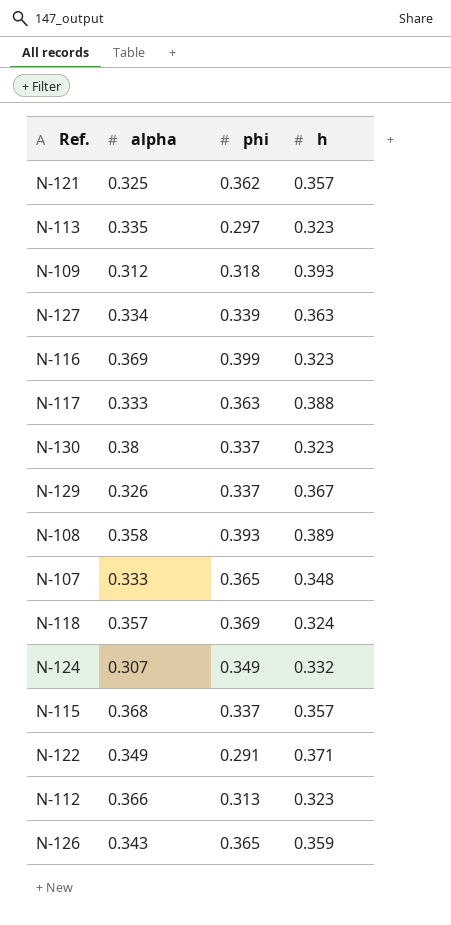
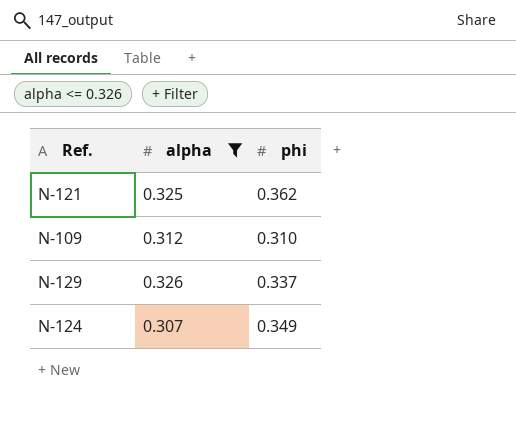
filter: none -> alpha <= 0.326
column h | position: 4 -> none
N-109 | phi: 0.318 -> 0.310

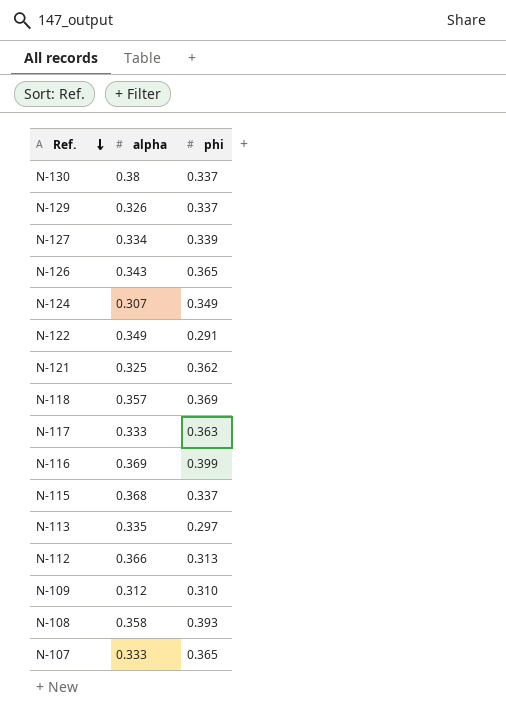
filter: alpha <= 0.326 -> none
row order: none -> Ref. descending

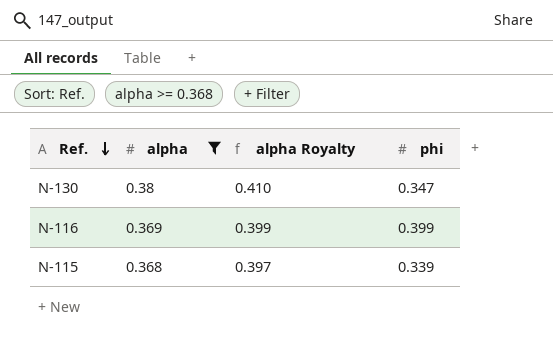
filter: none -> alpha >= 0.368
column alpha Royalty | formula: none -> [alpha] * 1.08
N-130 | phi: 0.337 -> 0.347
N-115 | phi: 0.337 -> 0.339

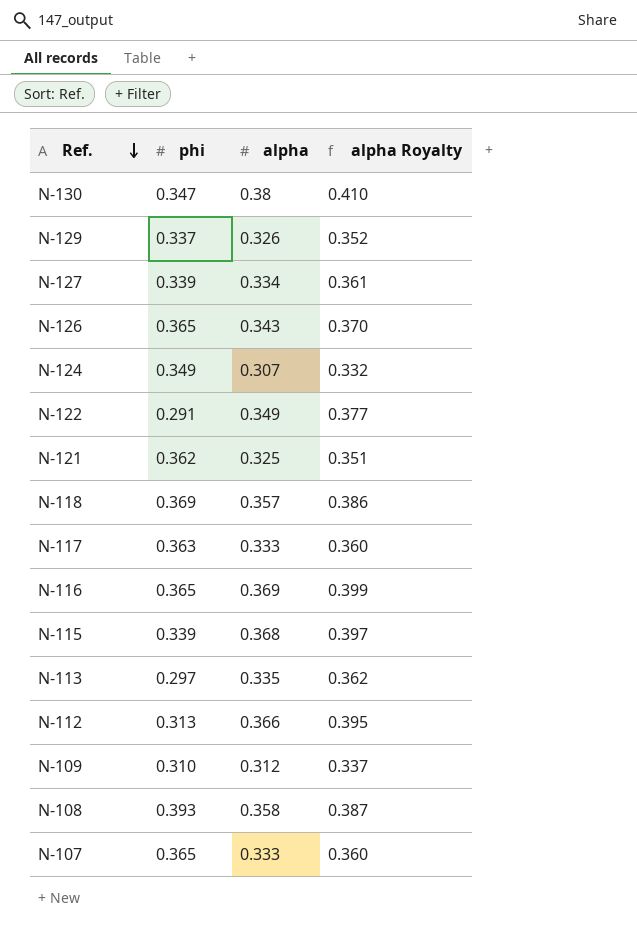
filter: alpha >= 0.368 -> none
column phi | position: 4 -> 2
N-116 | phi: 0.399 -> 0.365

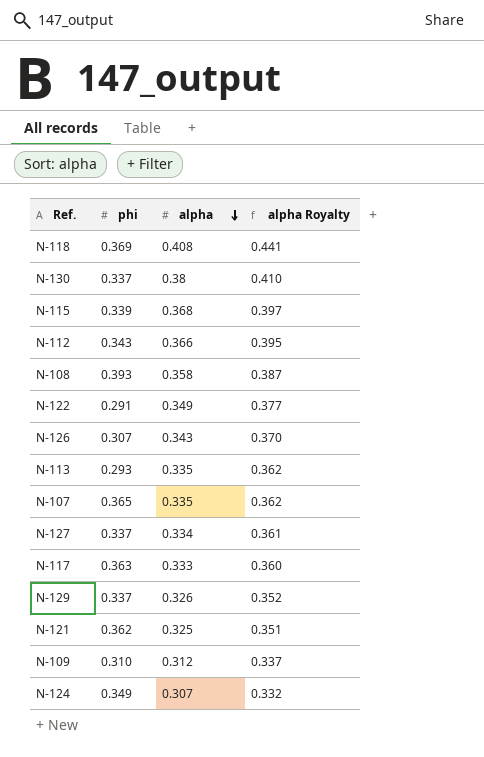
row order: Ref. descending -> alpha descending
row N-116: 0.365 | 0.369 | 0.399 -> none
N-118 | alpha: 0.357 -> 0.408
N-118 | alpha Royalty: 0.386 -> 0.441
N-130 | phi: 0.347 -> 0.337
N-112 | phi: 0.313 -> 0.343
N-126 | phi: 0.365 -> 0.307
N-113 | phi: 0.297 -> 0.293
N-107 | alpha: 0.333 -> 0.335
N-107 | alpha Royalty: 0.360 -> 0.362
N-127 | phi: 0.339 -> 0.337

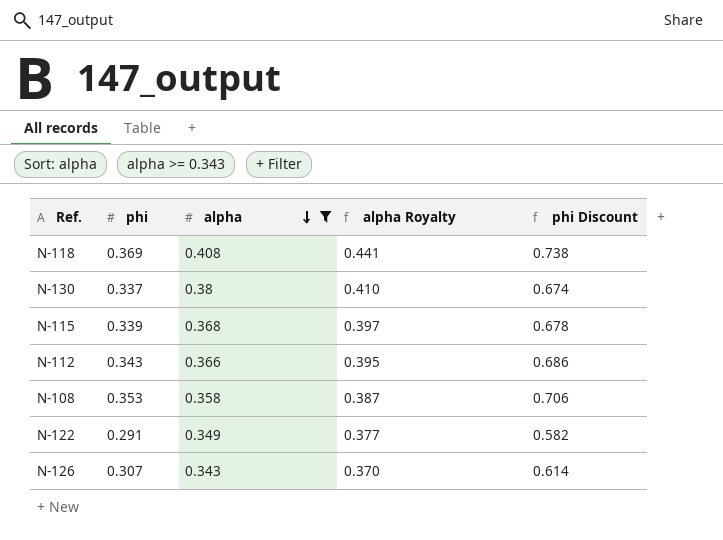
filter: none -> alpha >= 0.343
column phi Discount | formula: none -> [phi] * 2
N-108 | phi: 0.393 -> 0.353

